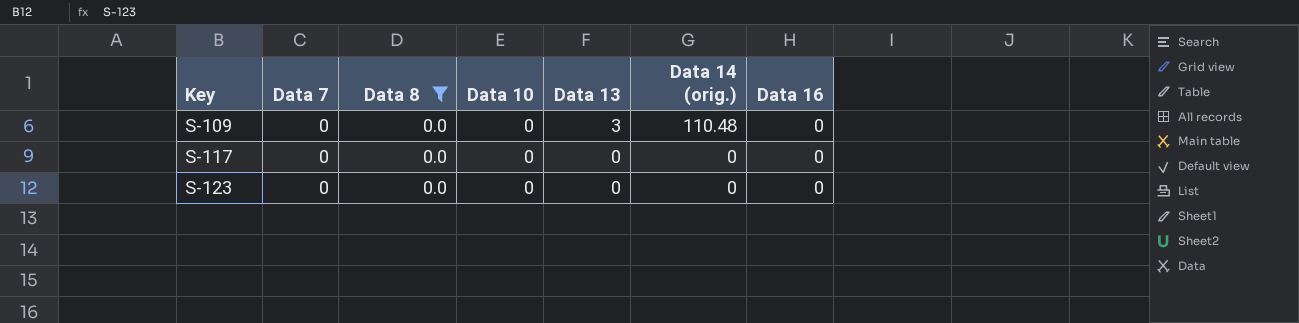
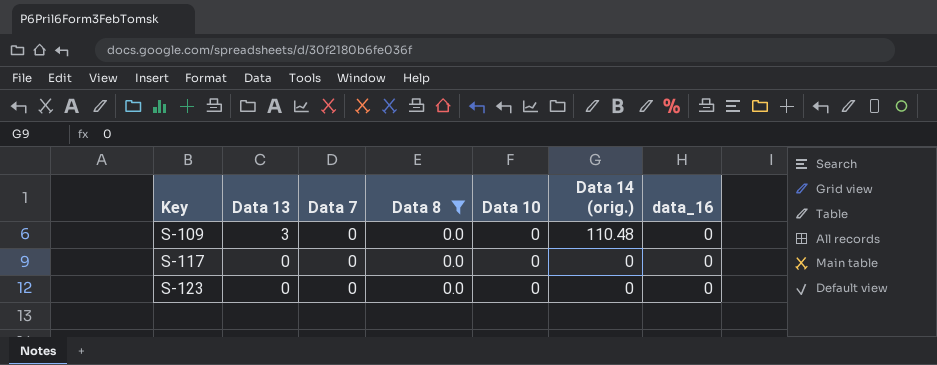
column Data 13 | position: 5 -> 2
column name: Data 16 -> data_16

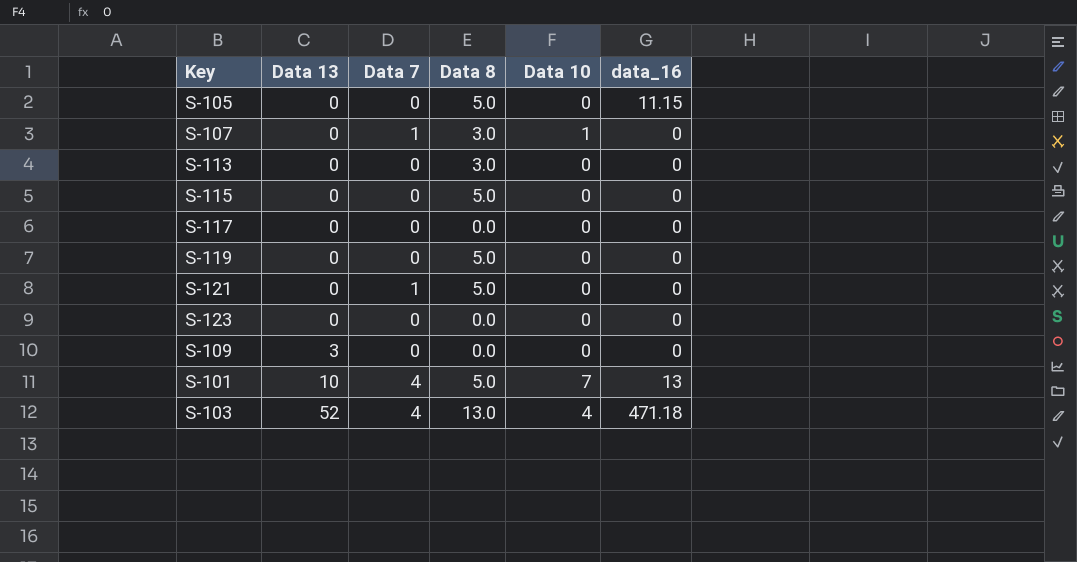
filter: Data 8 = 0.0 -> none
row order: Key ascending -> Data 13 ascending
column Data 14 (orig.) | position: 6 -> none

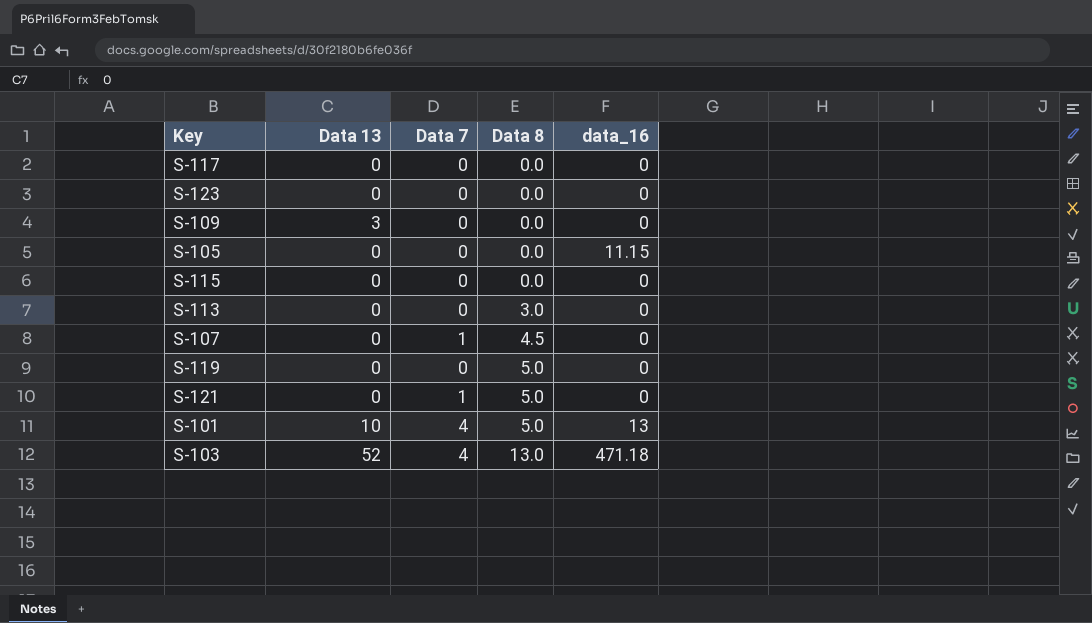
row order: Data 13 ascending -> Data 8 ascending
column Data 10 | position: 5 -> none
S-105 | Data 8: 5.0 -> 0.0
S-115 | Data 8: 5.0 -> 0.0
S-107 | Data 8: 3.0 -> 4.5

